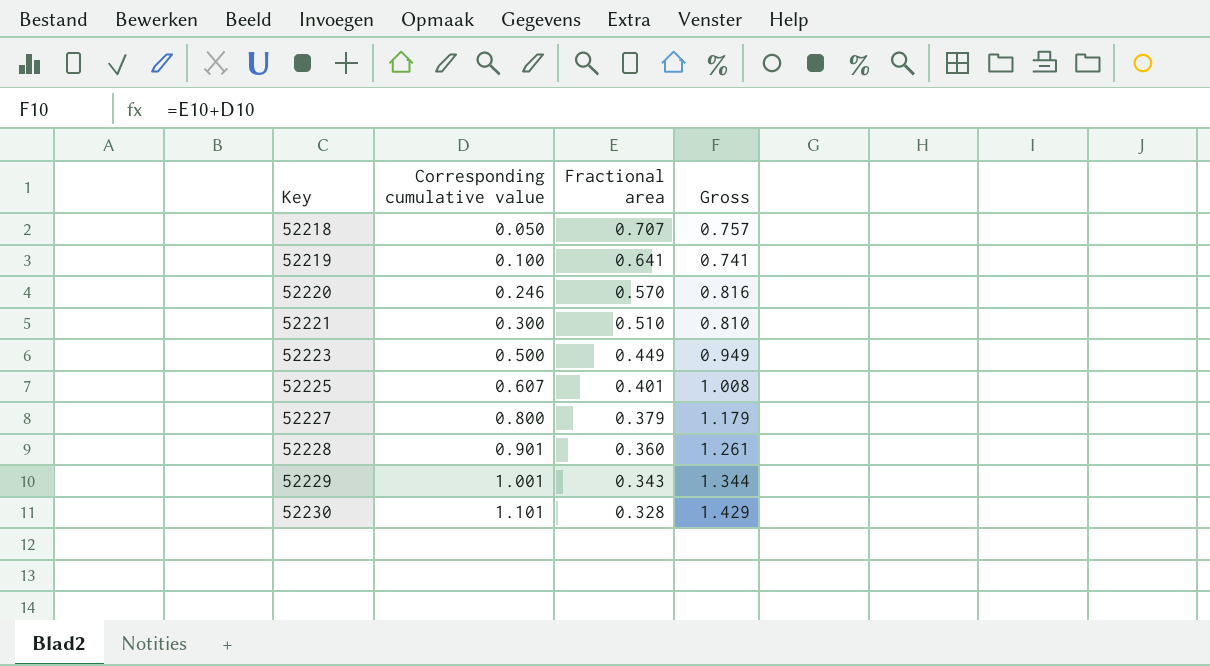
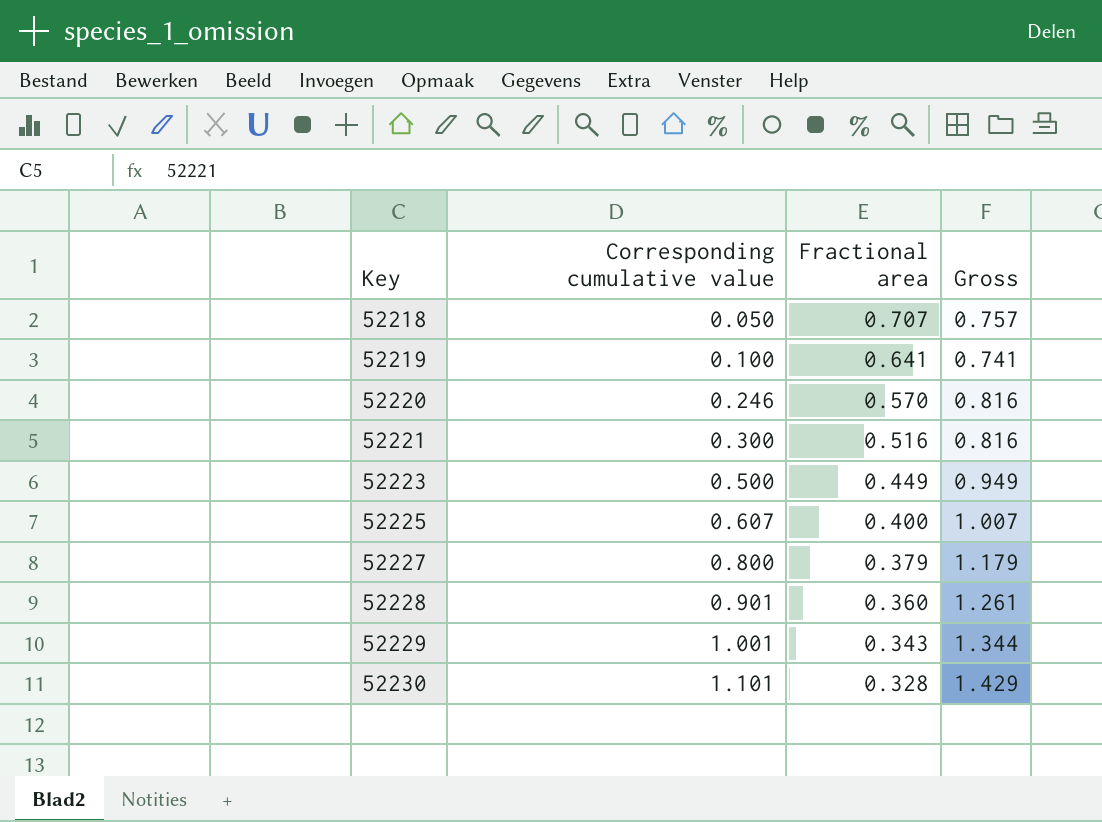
52221 | Fractional area: 0.510 -> 0.516
52221 | Gross: 0.810 -> 0.816
52225 | Fractional area: 0.401 -> 0.400
52225 | Gross: 1.008 -> 1.007

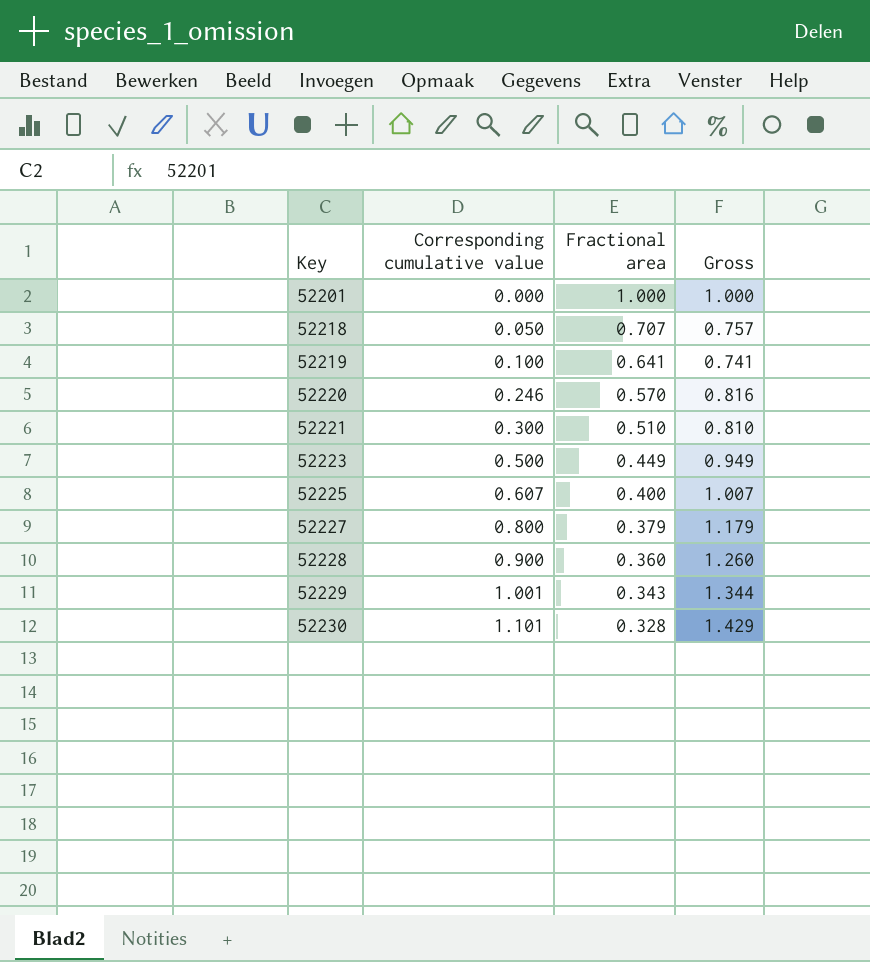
row 52201: none -> 0.000 | 1.000 | 1.000
52221 | Fractional area: 0.516 -> 0.510
52221 | Gross: 0.816 -> 0.810
52228 | Corresponding cumulative value: 0.901 -> 0.900
52228 | Gross: 1.261 -> 1.260

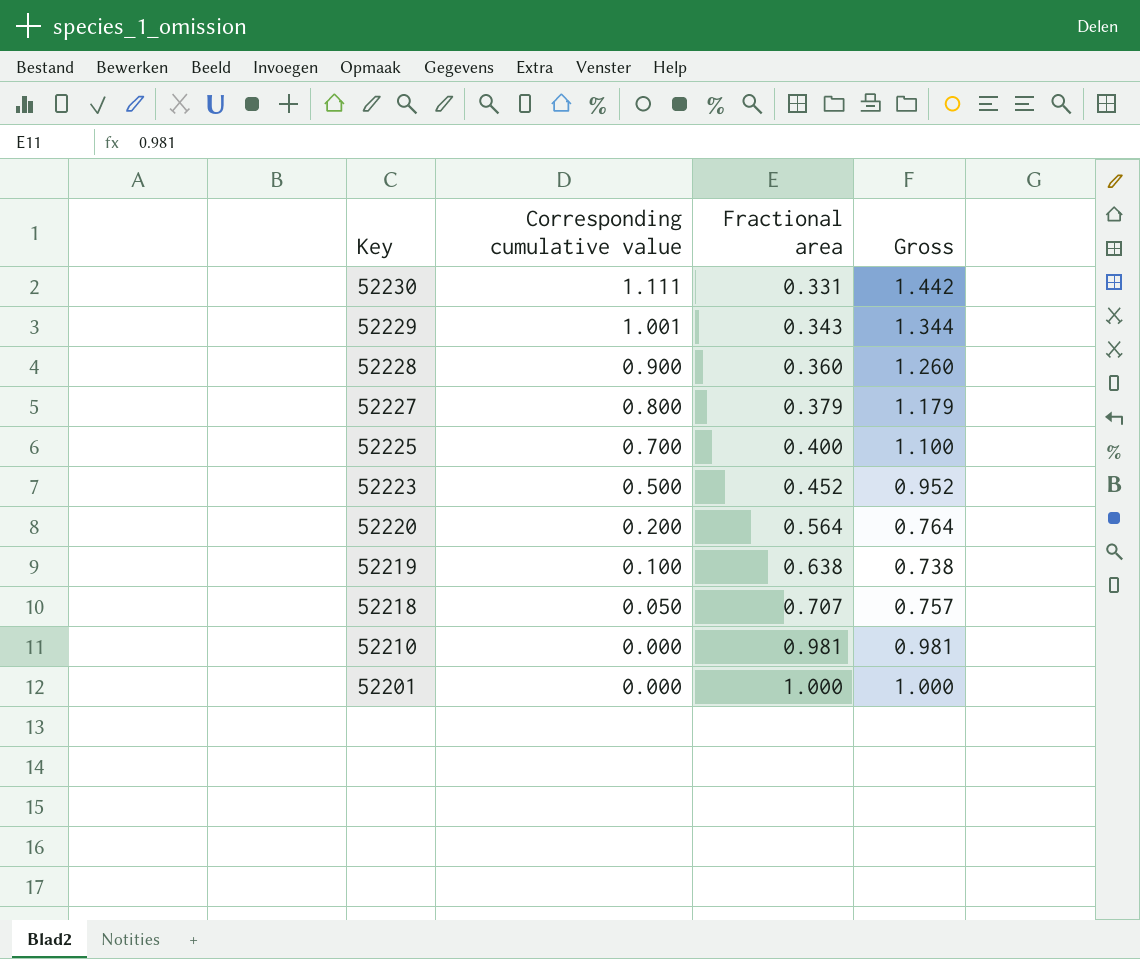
row order: Key ascending -> Key descending
row 52221: 0.300 | 0.510 | 0.810 -> none
52230 | Corresponding cumulative value: 1.101 -> 1.111
52230 | Fractional area: 0.328 -> 0.331
52230 | Gross: 1.429 -> 1.442
52225 | Corresponding cumulative value: 0.607 -> 0.700
52225 | Gross: 1.007 -> 1.100
52223 | Fractional area: 0.449 -> 0.452
52223 | Gross: 0.949 -> 0.952
52220 | Corresponding cumulative value: 0.246 -> 0.200
52220 | Fractional area: 0.570 -> 0.564
52220 | Gross: 0.816 -> 0.764
52219 | Fractional area: 0.641 -> 0.638
52219 | Gross: 0.741 -> 0.738
row 52210: none -> 0.000 | 0.981 | 0.981

